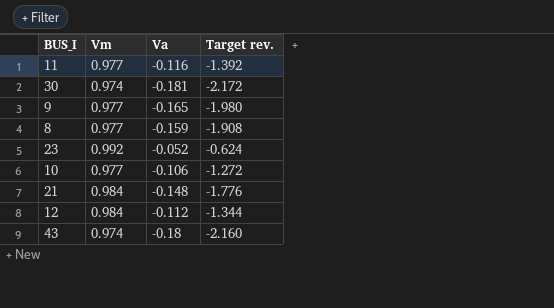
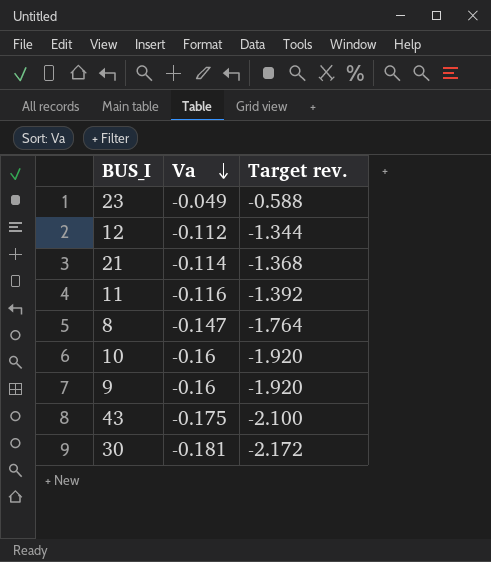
row order: none -> Va descending
column Vm | position: 2 -> none
23 | Va: -0.052 -> -0.049
23 | Target rev.: -0.624 -> -0.588
21 | Va: -0.148 -> -0.114
21 | Target rev.: -1.776 -> -1.368
8 | Va: -0.159 -> -0.147
8 | Target rev.: -1.908 -> -1.764
10 | Va: -0.106 -> -0.16
10 | Target rev.: -1.272 -> -1.920
9 | Va: -0.165 -> -0.16
9 | Target rev.: -1.980 -> -1.920
43 | Va: -0.18 -> -0.175
43 | Target rev.: -2.160 -> -2.100

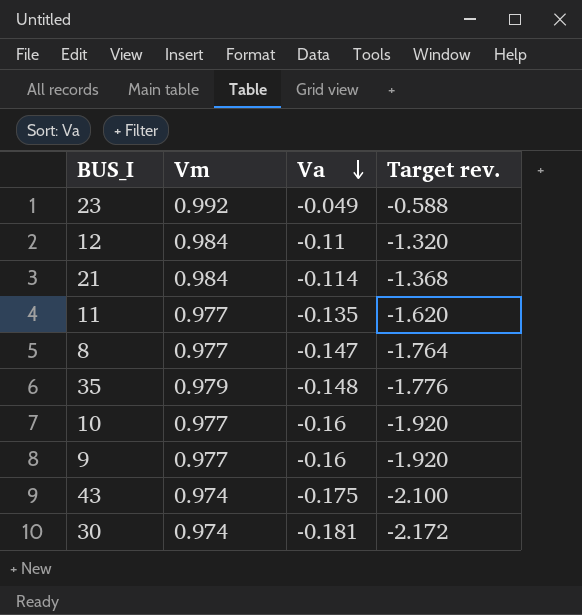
column Vm | position: none -> 2
12 | Va: -0.112 -> -0.11
12 | Target rev.: -1.344 -> -1.320
11 | Va: -0.116 -> -0.135
11 | Target rev.: -1.392 -> -1.620
row 35: none -> 0.979 | -0.148 | -1.776

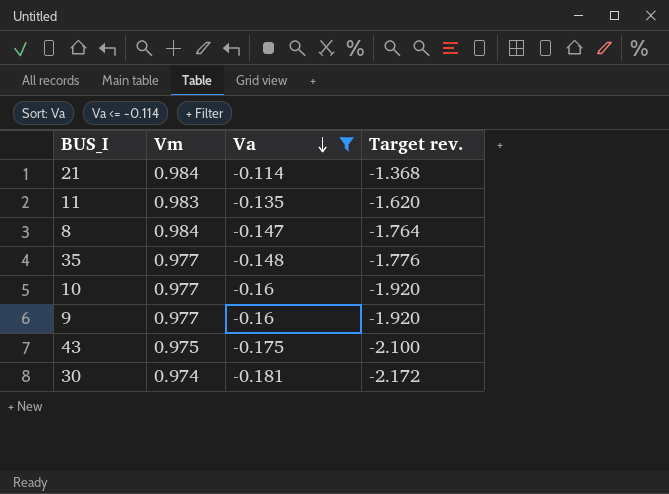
filter: none -> Va <= -0.114
11 | Vm: 0.977 -> 0.983
8 | Vm: 0.977 -> 0.984
35 | Vm: 0.979 -> 0.977
43 | Vm: 0.974 -> 0.975

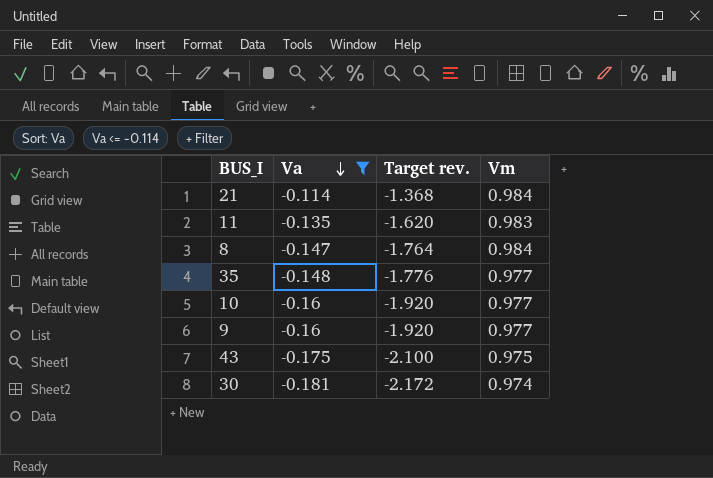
column Vm | position: 2 -> 4

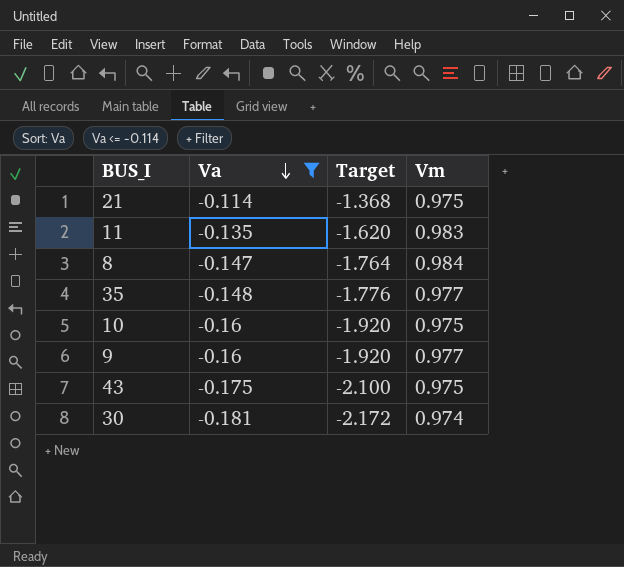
column name: Target rev. -> Target
21 | Vm: 0.984 -> 0.975
10 | Vm: 0.977 -> 0.975

